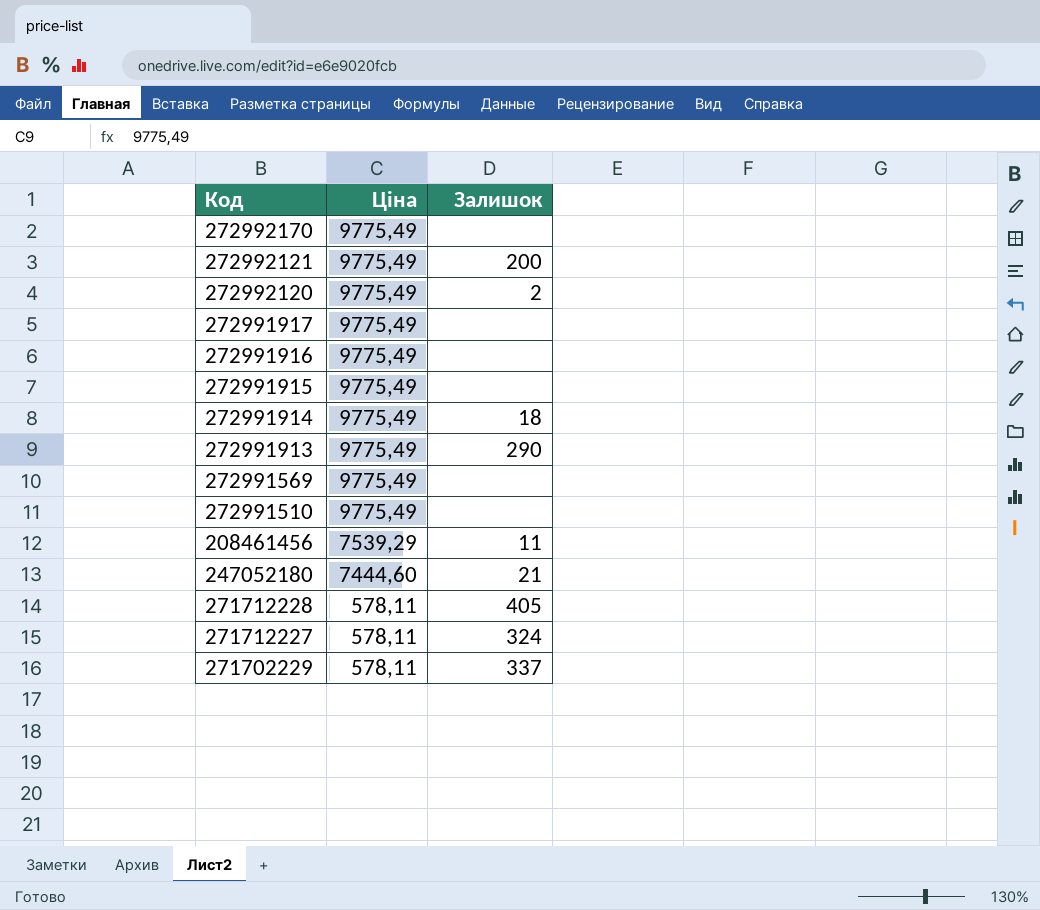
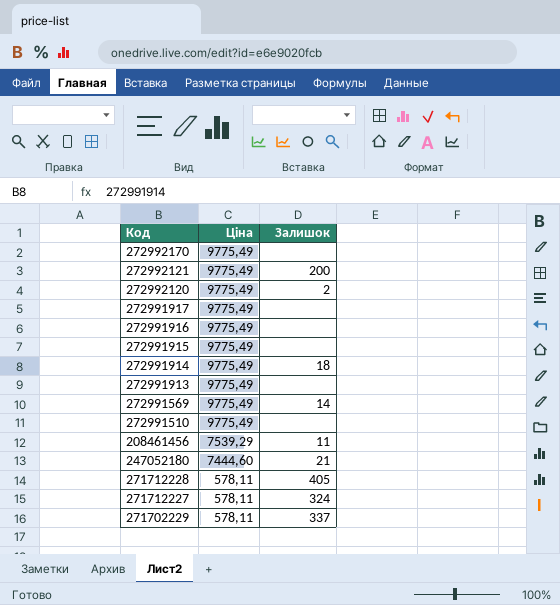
272991913 | Залишок: 290 -> none
272991569 | Залишок: none -> 14

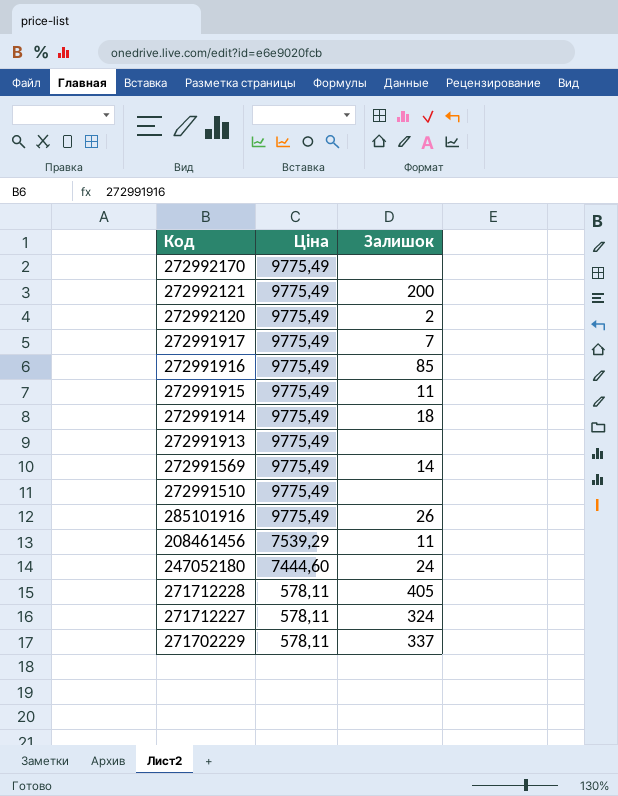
272991917 | Залишок: none -> 7
272991916 | Залишок: none -> 85
272991915 | Залишок: none -> 11
row 285101916: none -> 9775,49 | 26
247052180 | Залишок: 21 -> 24

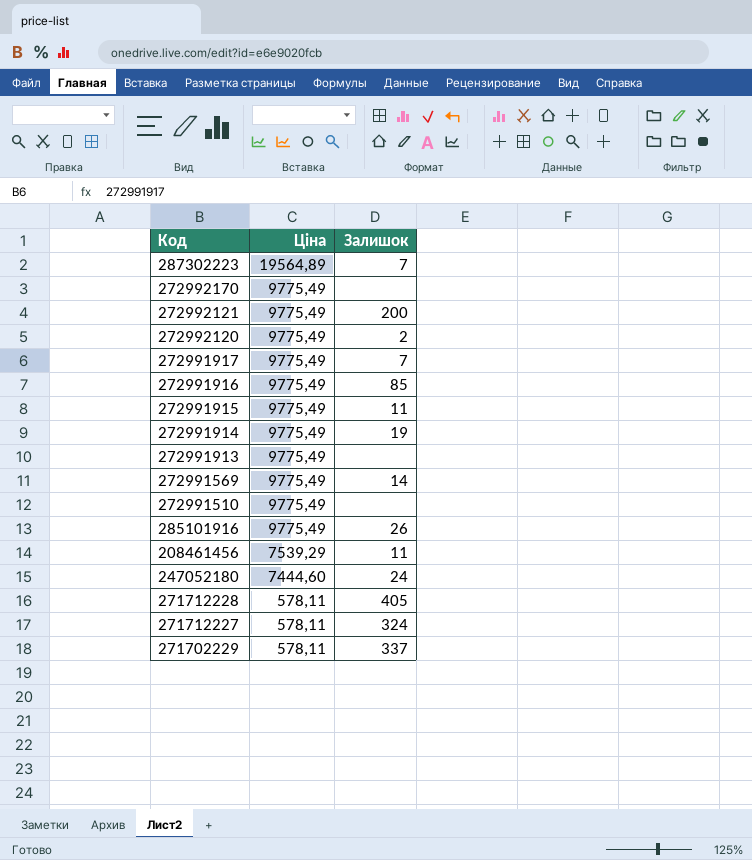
row 287302223: none -> 19564,89 | 7
272991914 | Залишок: 18 -> 19

